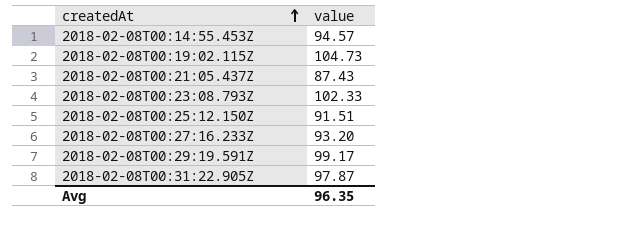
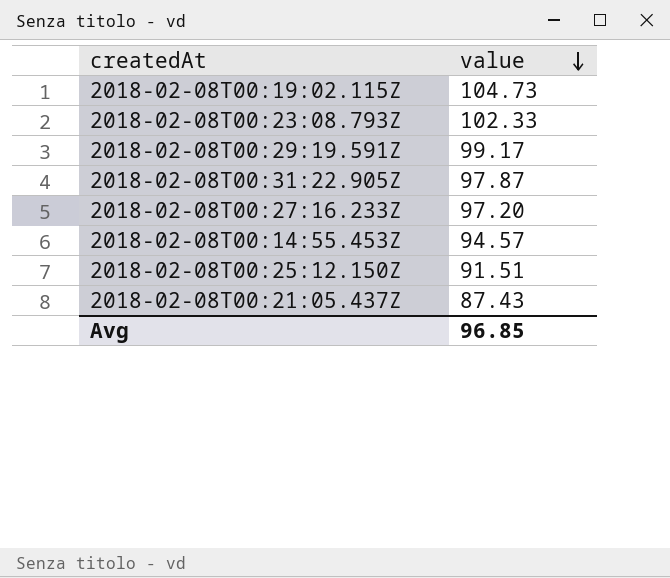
row order: createdAt ascending -> value descending
2018-02-08T00:27:16.233Z | value: 93.20 -> 97.20
Avg | value: 96.35 -> 96.85

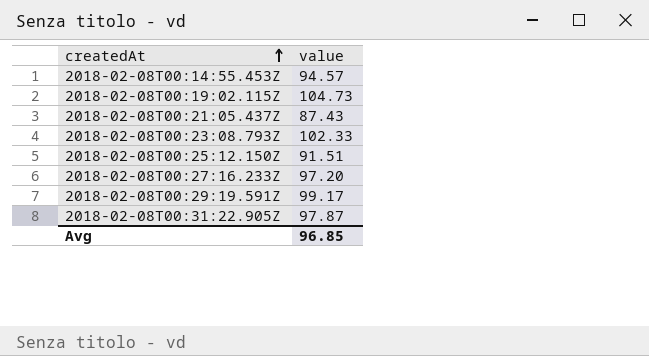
row order: value descending -> createdAt ascending

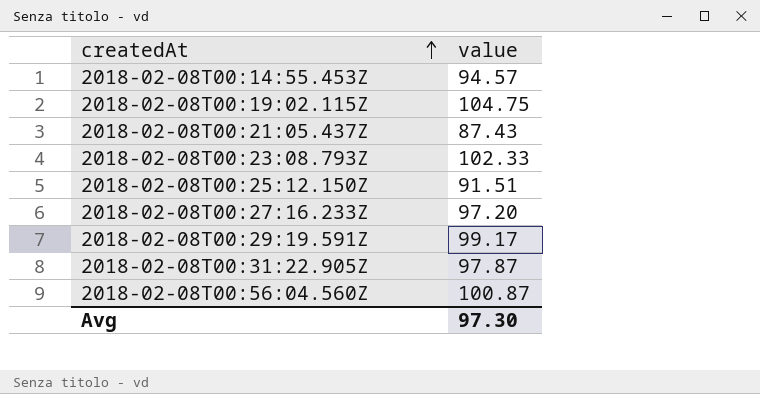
2018-02-08T00:19:02.115Z | value: 104.73 -> 104.75
row 2018-02-08T00:56:04.560Z: none -> 100.87
Avg | value: 96.85 -> 97.30

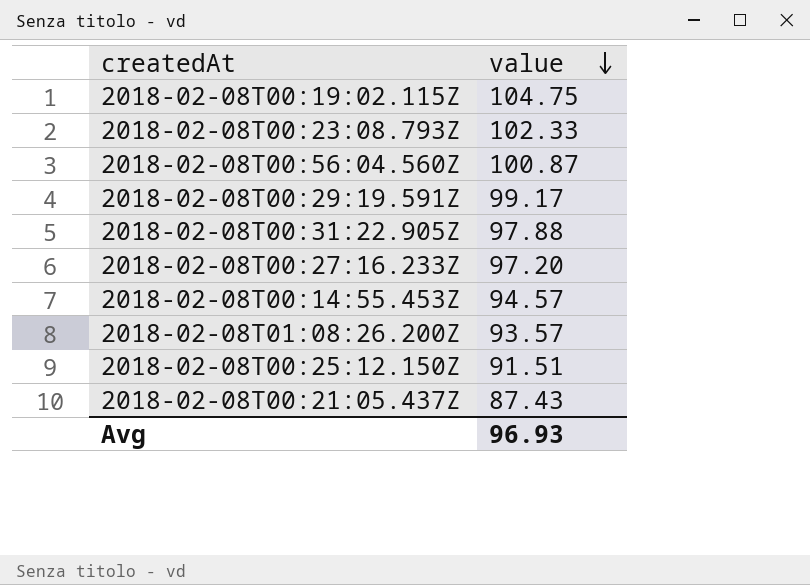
row order: createdAt ascending -> value descending
2018-02-08T00:31:22.905Z | value: 97.87 -> 97.88
row 2018-02-08T01:08:26.200Z: none -> 93.57
Avg | value: 97.30 -> 96.93

